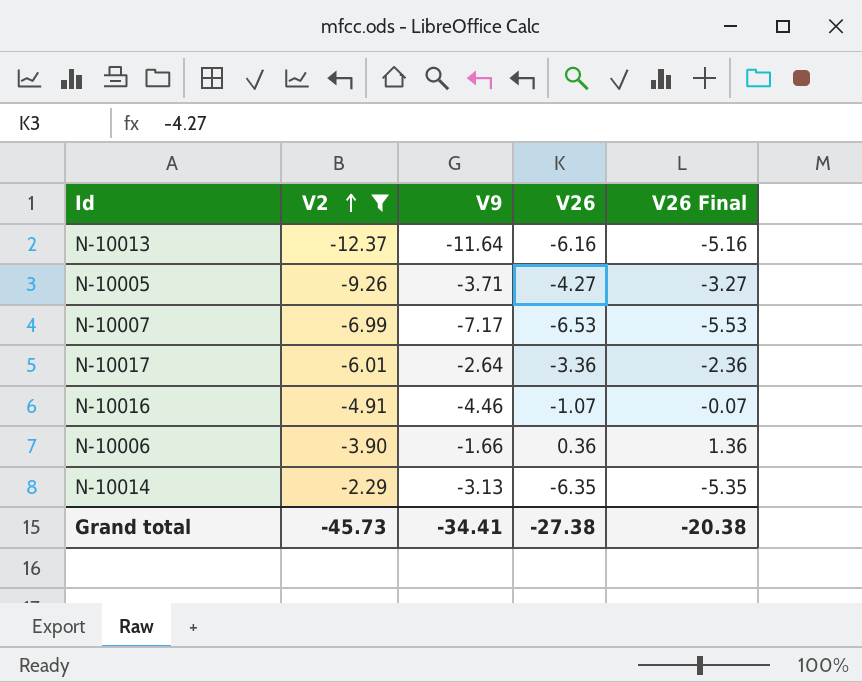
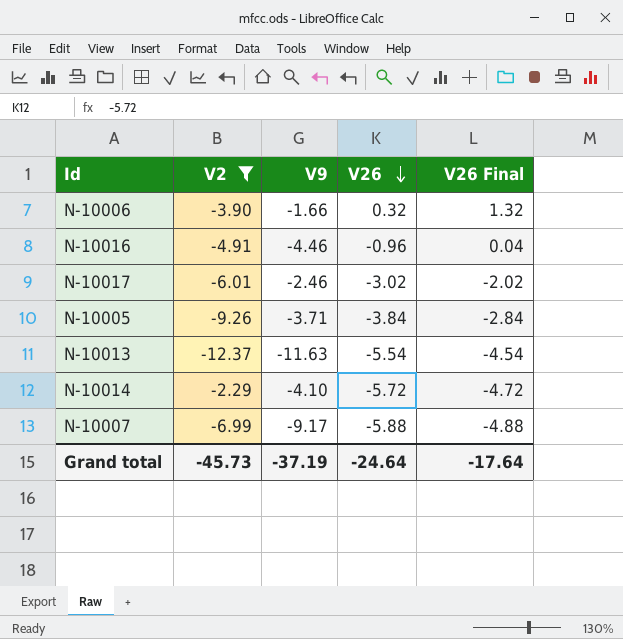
row order: V2 ascending -> V26 descending
N-10006 | V26: 0.36 -> 0.32
N-10006 | V26 Final: 1.36 -> 1.32
N-10016 | V26: -1.07 -> -0.96
N-10016 | V26 Final: -0.07 -> 0.04
N-10017 | V9: -2.64 -> -2.46
N-10017 | V26: -3.36 -> -3.02
N-10017 | V26 Final: -2.36 -> -2.02
N-10005 | V26: -4.27 -> -3.84
N-10005 | V26 Final: -3.27 -> -2.84
N-10013 | V9: -11.64 -> -11.63
N-10013 | V26: -6.16 -> -5.54
N-10013 | V26 Final: -5.16 -> -4.54
N-10014 | V9: -3.13 -> -4.10
N-10014 | V26: -6.35 -> -5.72
N-10014 | V26 Final: -5.35 -> -4.72
N-10007 | V9: -7.17 -> -9.17
N-10007 | V26: -6.53 -> -5.88
N-10007 | V26 Final: -5.53 -> -4.88
Grand total | V9: -34.41 -> -37.19
Grand total | V26: -27.38 -> -24.64
Grand total | V26 Final: -20.38 -> -17.64

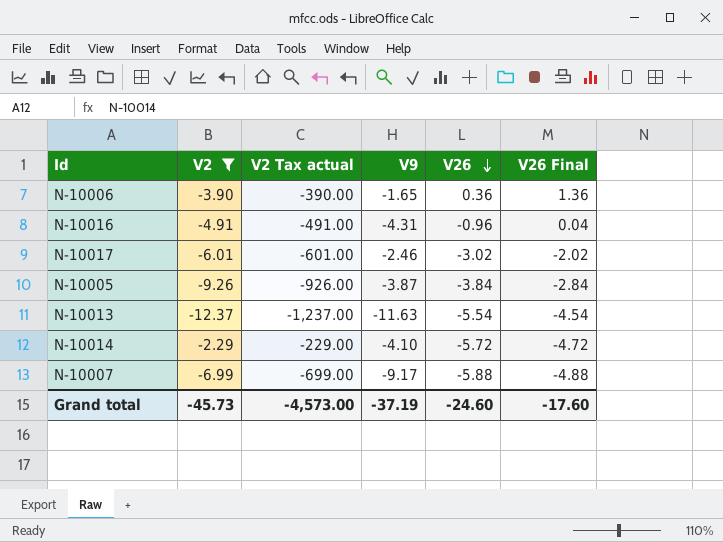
column V2 Tax actual | formula: none -> [V2] * 100
N-10006 | V9: -1.66 -> -1.65
N-10006 | V26: 0.32 -> 0.36
N-10006 | V26 Final: 1.32 -> 1.36
N-10016 | V9: -4.46 -> -4.31
N-10005 | V9: -3.71 -> -3.87
Grand total | V26: -24.64 -> -24.60
Grand total | V26 Final: -17.64 -> -17.60

